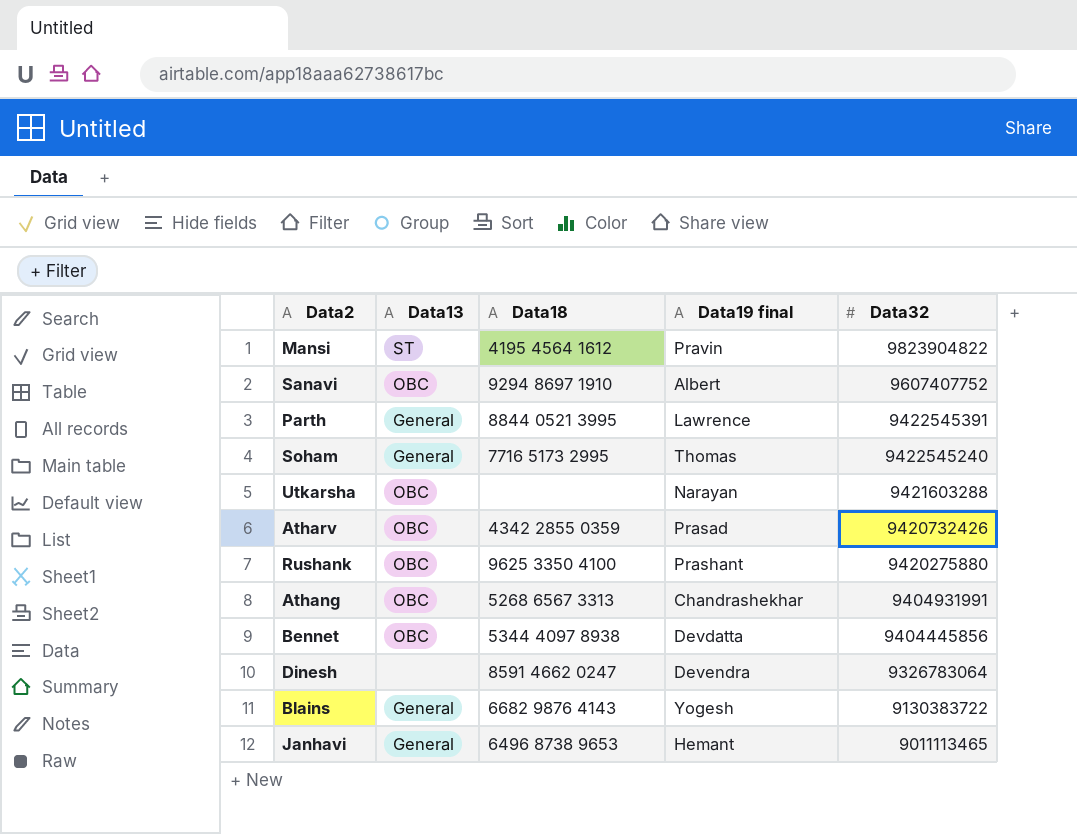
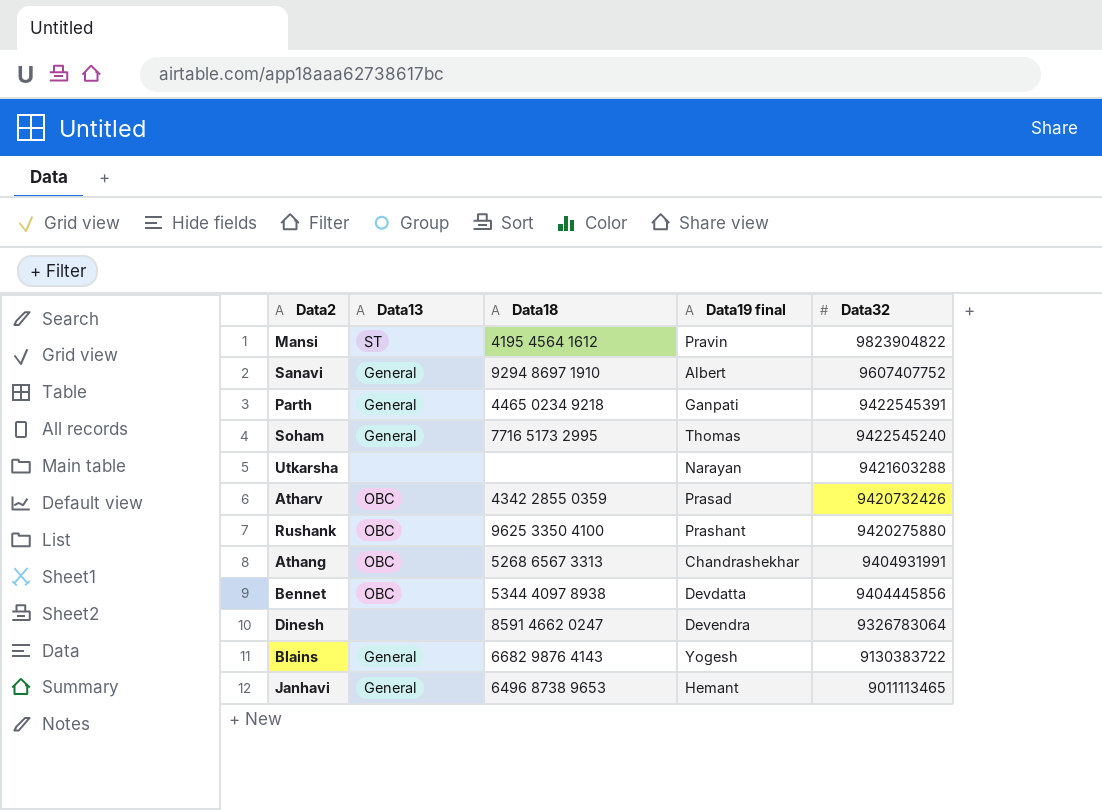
Sanavi | Data13: OBC -> General
Parth | Data18: 8844 0521 3995 -> 4465 0234 9218
Parth | Data19 final: Lawrence -> Ganpati
Utkarsha | Data13: OBC -> none

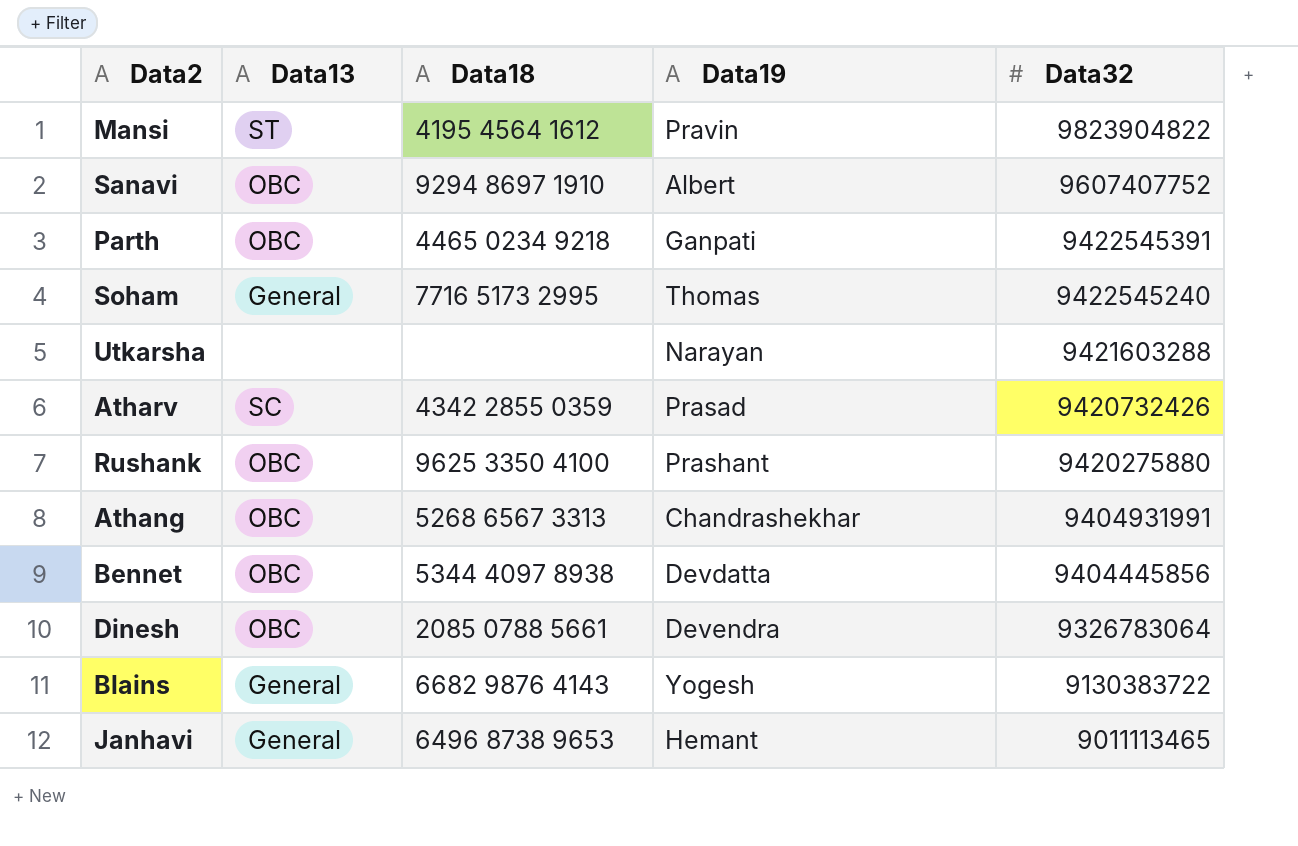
column name: Data19 final -> Data19
Sanavi | Data13: General -> OBC
Parth | Data13: General -> OBC
Atharv | Data13: OBC -> SC
Dinesh | Data13: none -> OBC
Dinesh | Data18: 8591 4662 0247 -> 2085 0788 5661

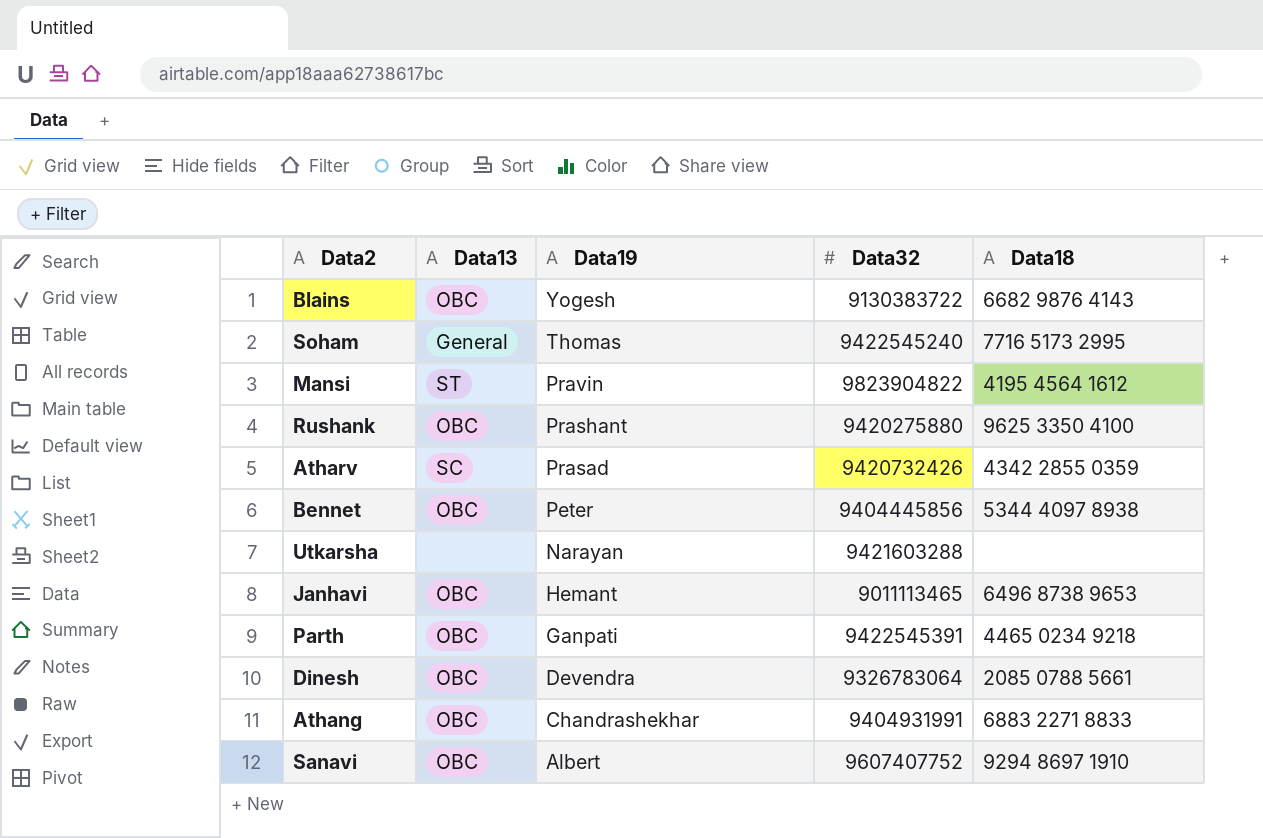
row order: Data32 descending -> Data19 descending
column Data18 | position: 3 -> 5
Blains | Data13: General -> OBC
Bennet | Data19: Devdatta -> Peter
Janhavi | Data13: General -> OBC
Athang | Data18: 5268 6567 3313 -> 6883 2271 8833

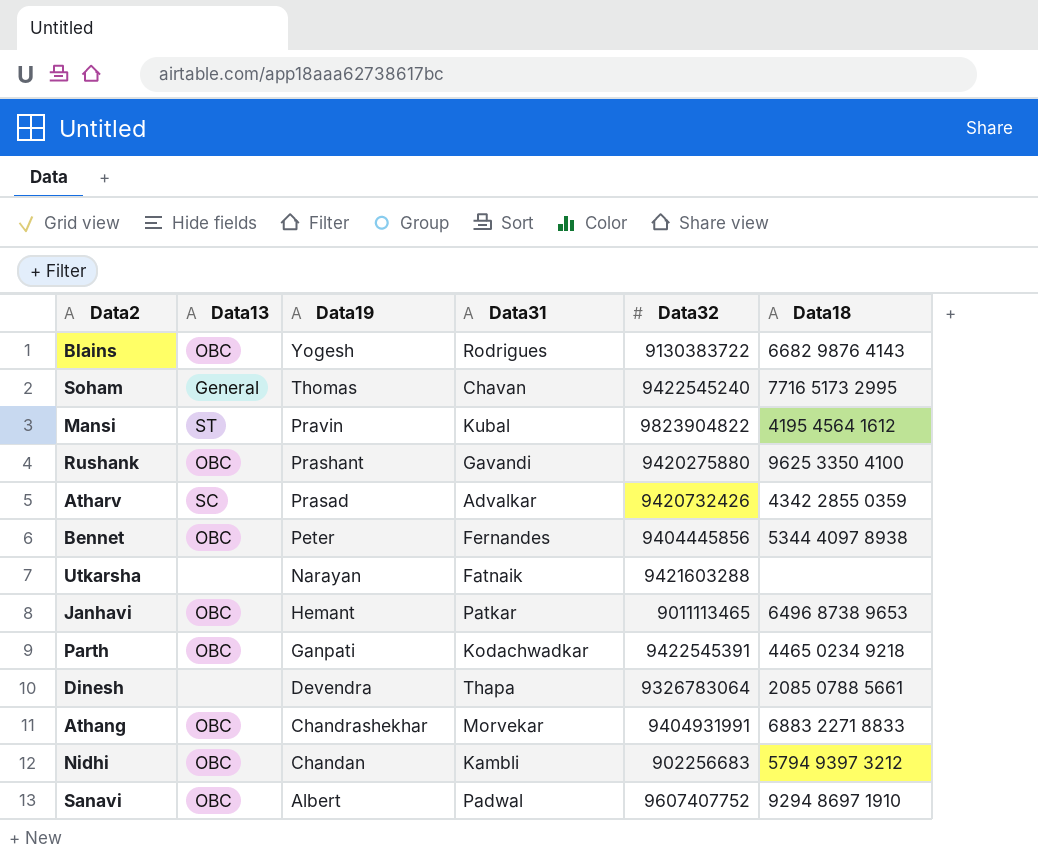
column Data31 | position: none -> 4
Dinesh | Data13: OBC -> none
row Nidhi: none -> OBC | Chandan | Kambli | 902256683 | 5794 9397 3212

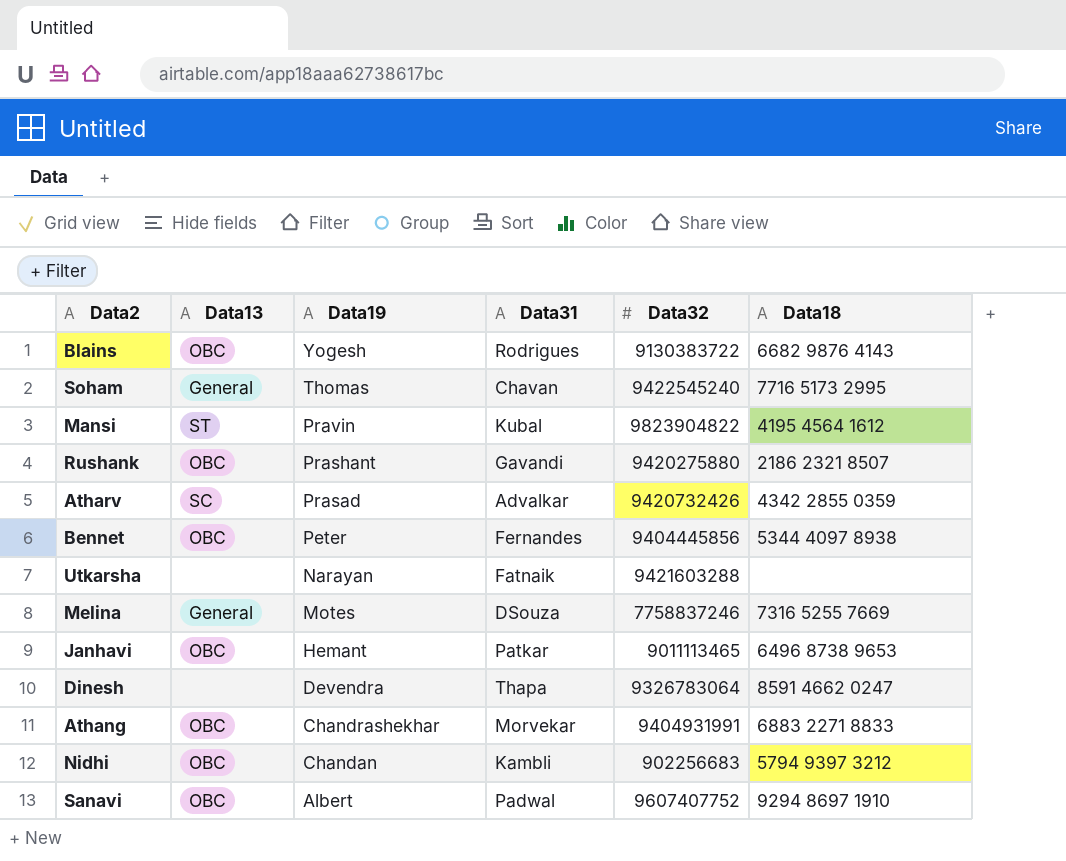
row Parth: OBC | Ganpati | Kodachwadkar | 9422545391 | 4465 0234 9218 -> none
Rushank | Data18: 9625 3350 4100 -> 2186 2321 8507
row Melina: none -> General | Motes | DSouza | 7758837246 | 7316 5255 7669
Dinesh | Data18: 2085 0788 5661 -> 8591 4662 0247

